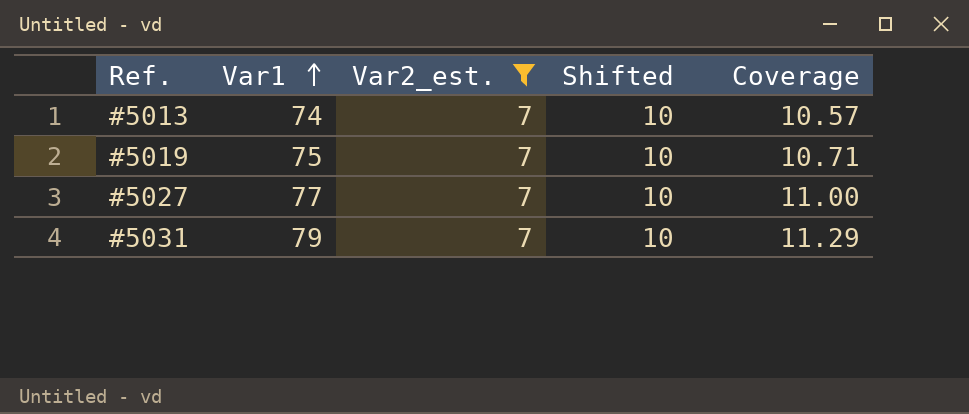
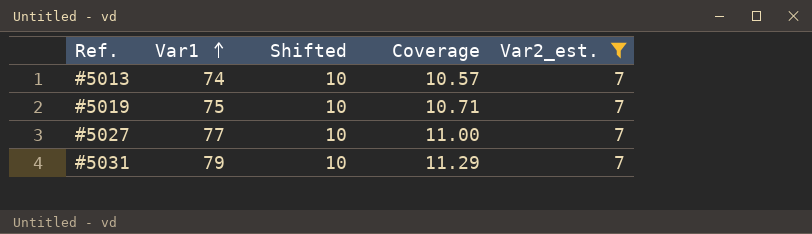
column Var2_est. | position: 3 -> 5

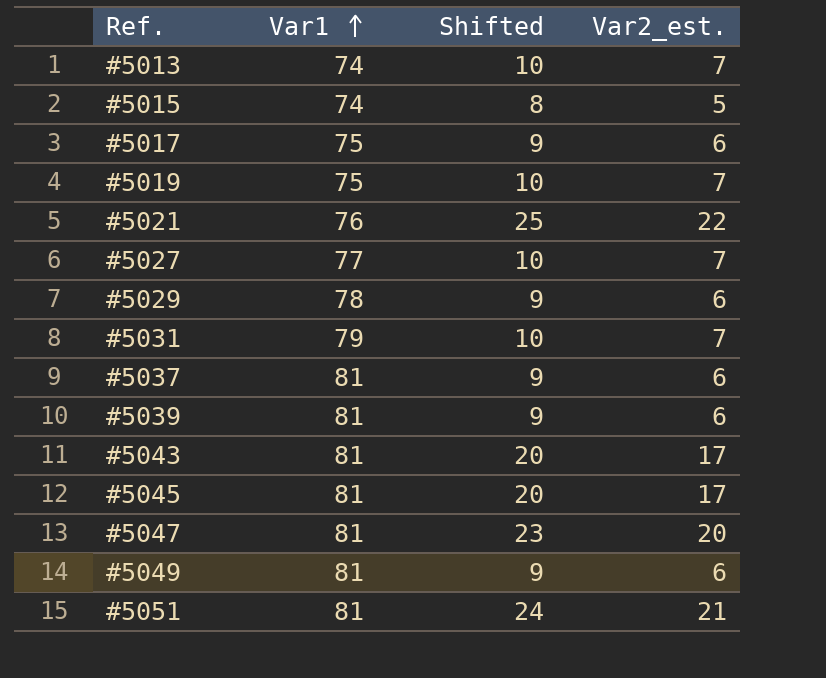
filter: Var2_est. = 7 -> none
column Coverage | formula: [Var1] / [Var2_est.] -> none

